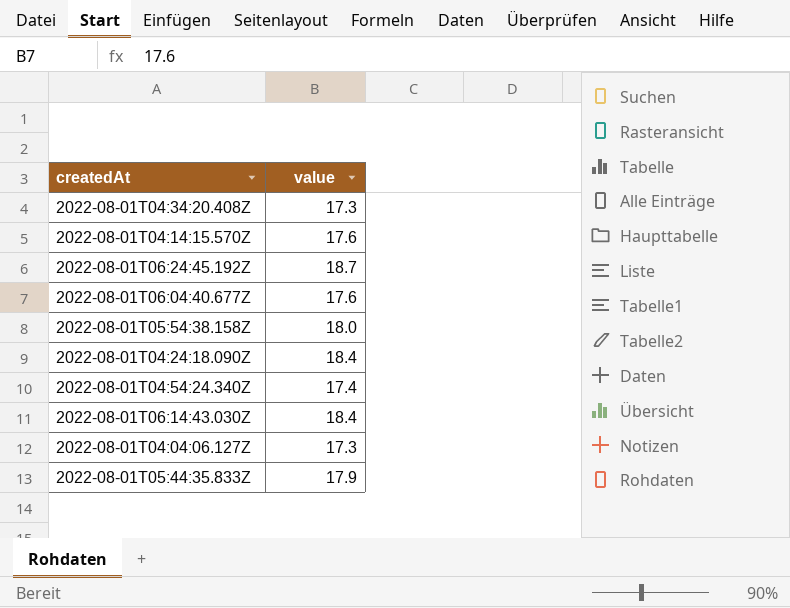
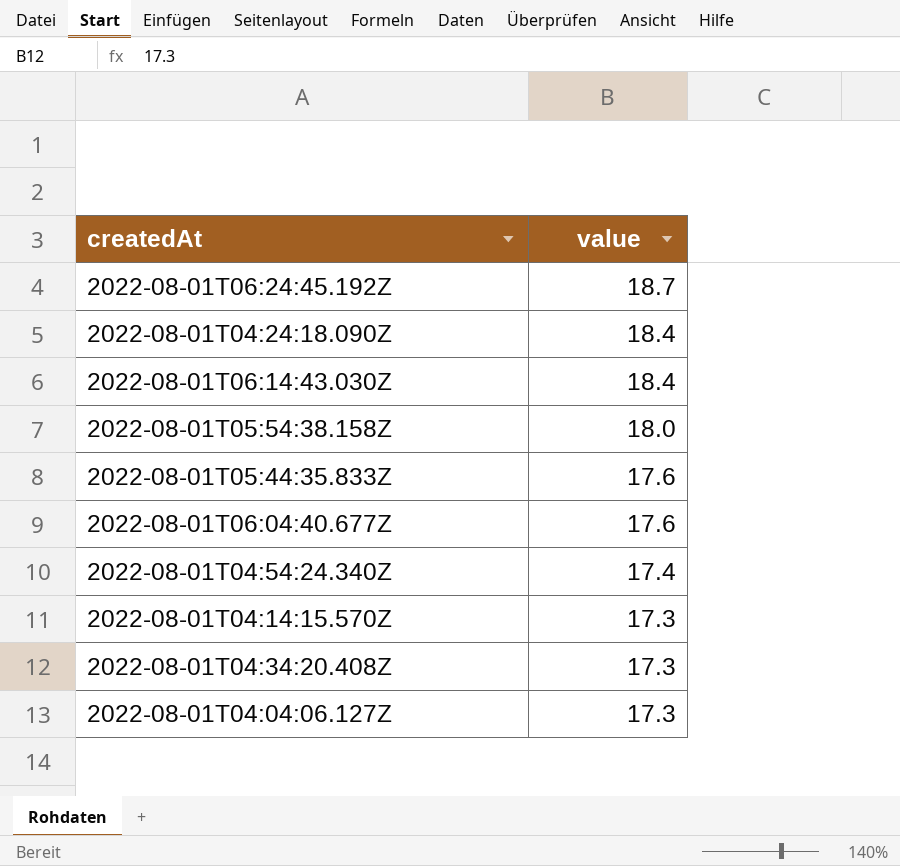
row order: none -> value descending
2022-08-01T05:44:35.833Z | value: 17.9 -> 17.6
2022-08-01T04:14:15.570Z | value: 17.6 -> 17.3

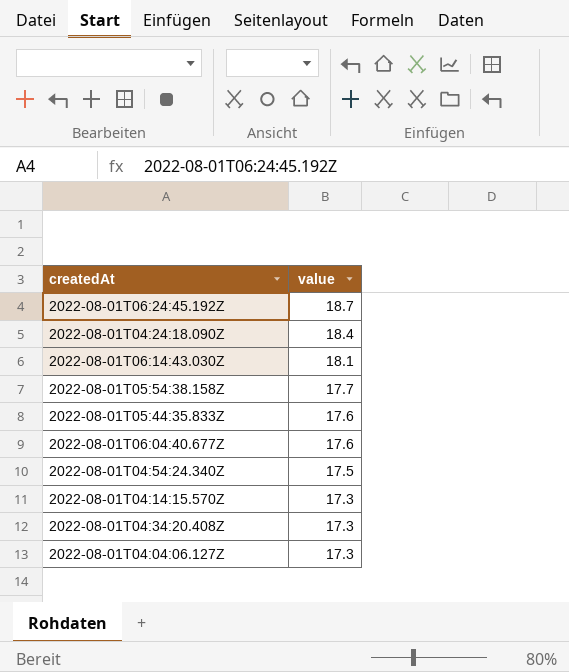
2022-08-01T06:14:43.030Z | value: 18.4 -> 18.1
2022-08-01T05:54:38.158Z | value: 18.0 -> 17.7
2022-08-01T04:54:24.340Z | value: 17.4 -> 17.5

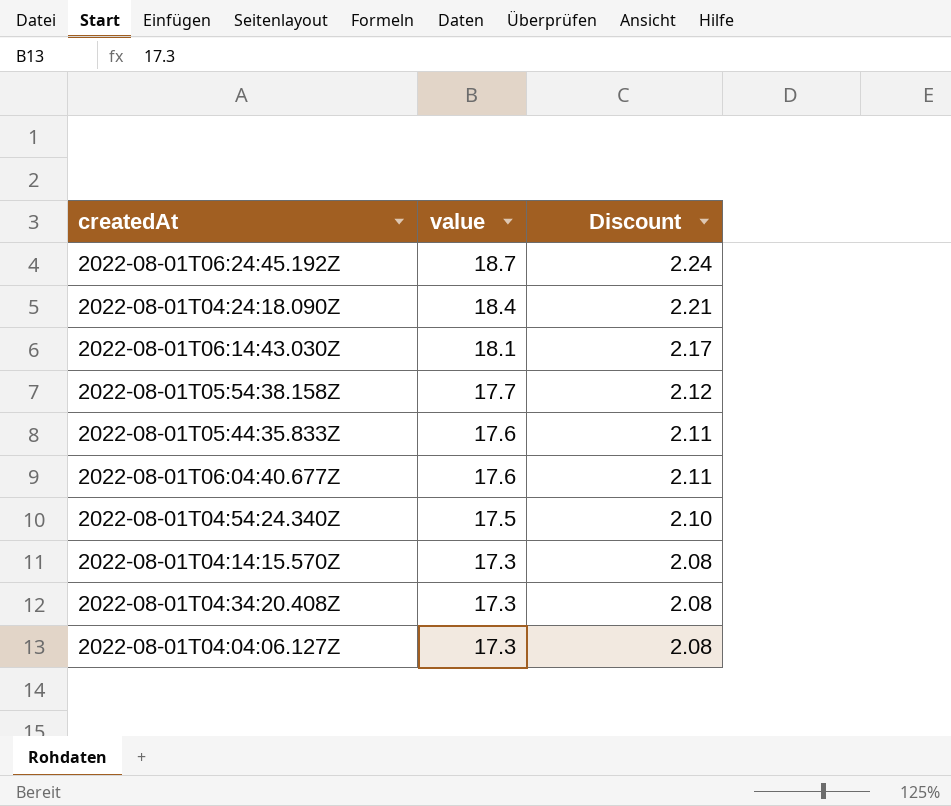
column Discount | formula: none -> [value] * 0.12

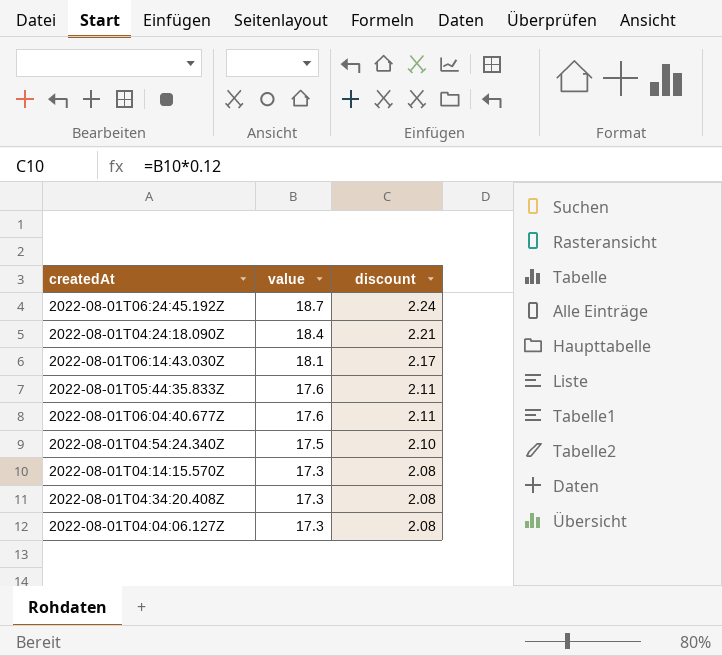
column name: Discount -> discount
row 2022-08-01T05:54:38.158Z: 17.7 | 2.12 -> none

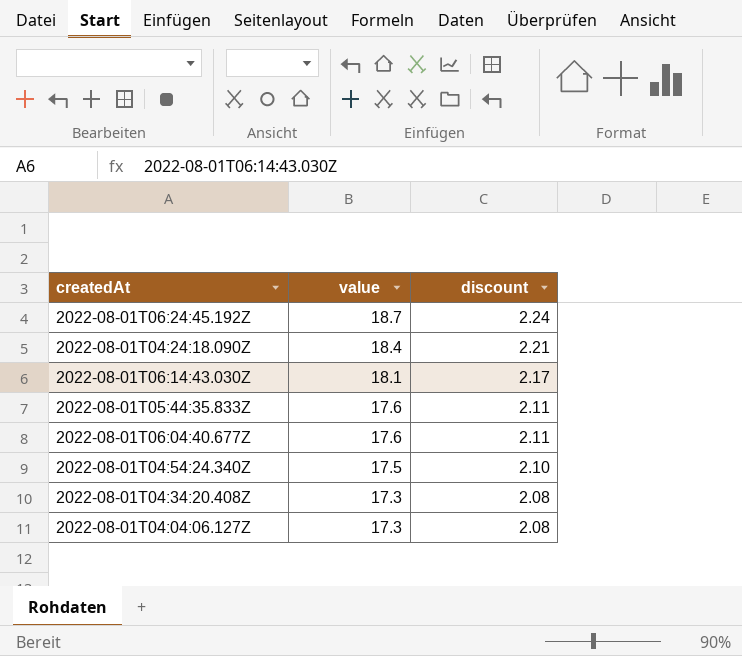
row 2022-08-01T04:14:15.570Z: 17.3 | 2.08 -> none

